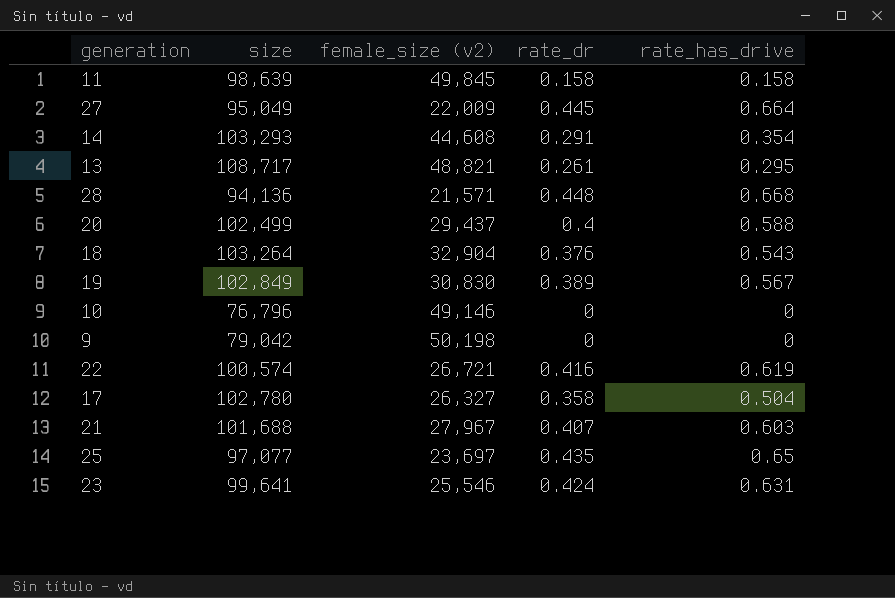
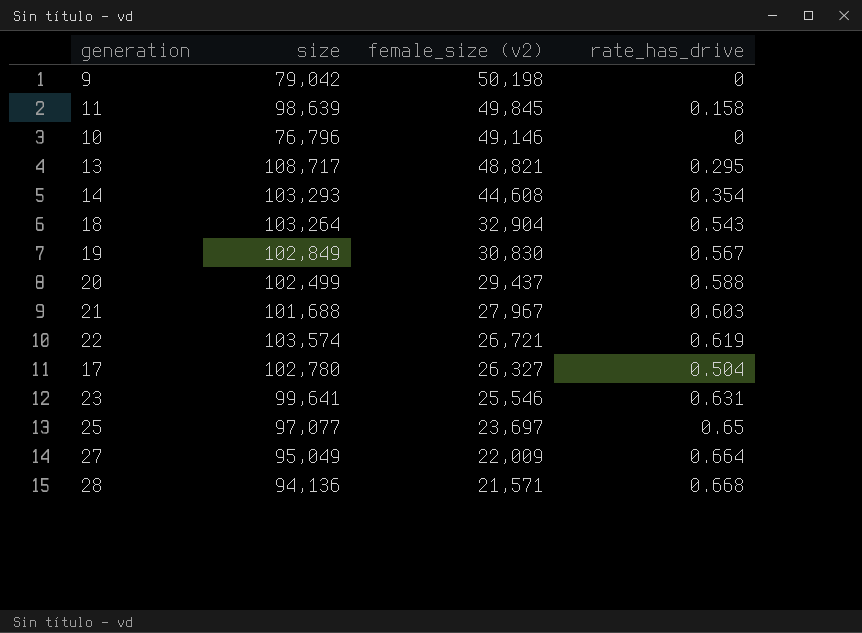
row order: none -> female_size (v2) descending
column rate_dr | position: 4 -> none
22 | size: 100,574 -> 103,574

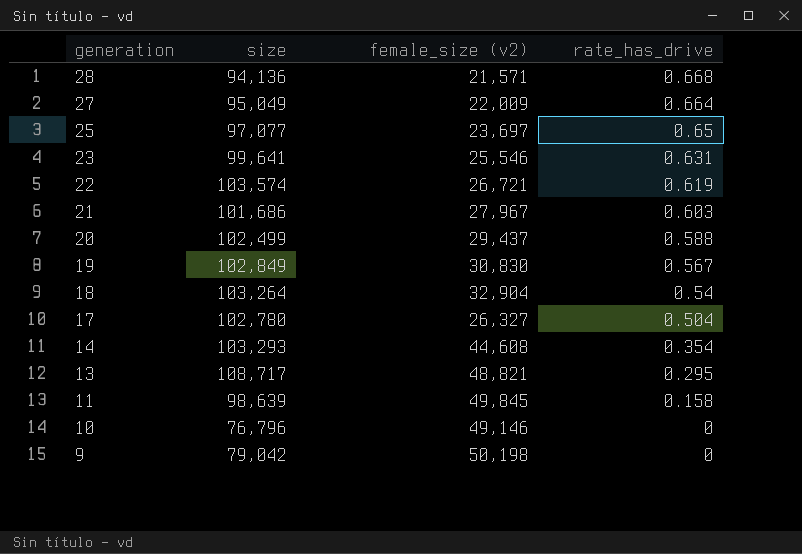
row order: female_size (v2) descending -> generation descending
21 | size: 101,688 -> 101,686
18 | rate_has_drive: 0.543 -> 0.54

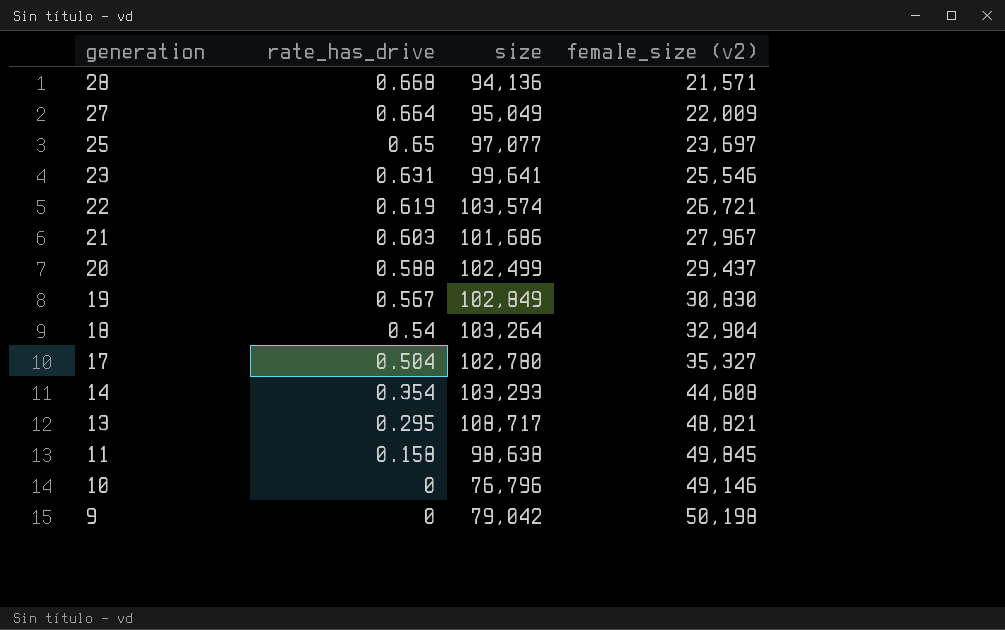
column rate_has_drive | position: 4 -> 2
17 | female_size (v2): 26,327 -> 35,327
11 | size: 98,639 -> 98,638

